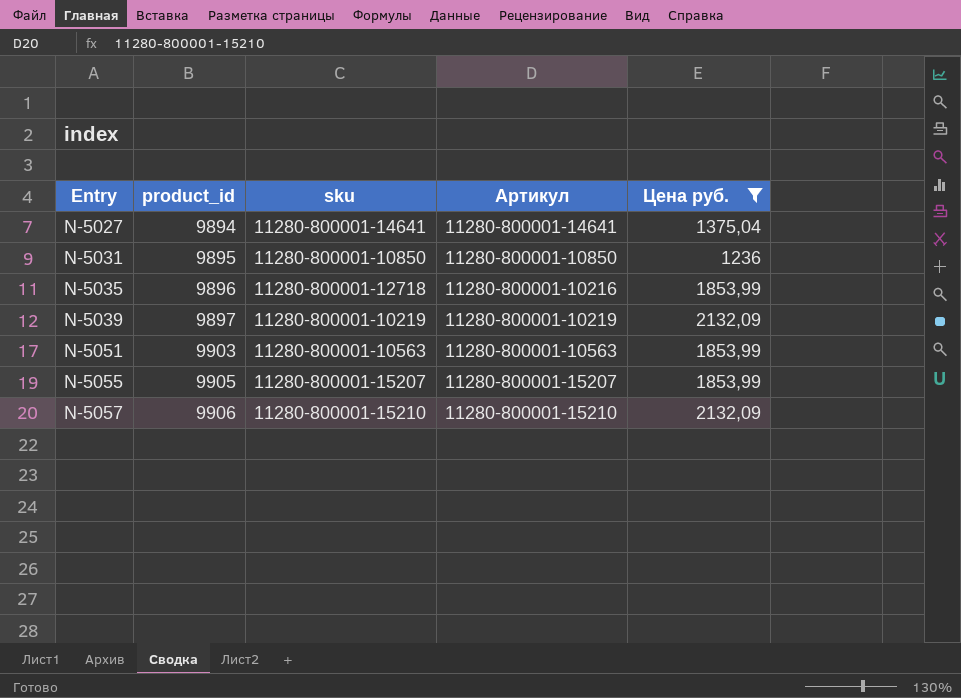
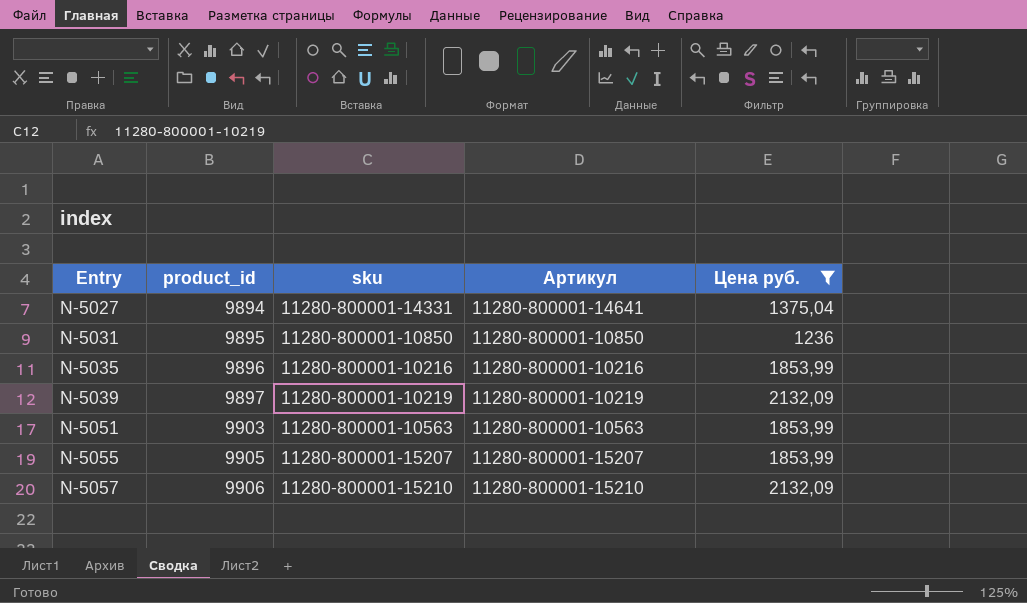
N-5027 | sku: 11280-800001-14641 -> 11280-800001-14331
N-5035 | sku: 11280-800001-12718 -> 11280-800001-10216

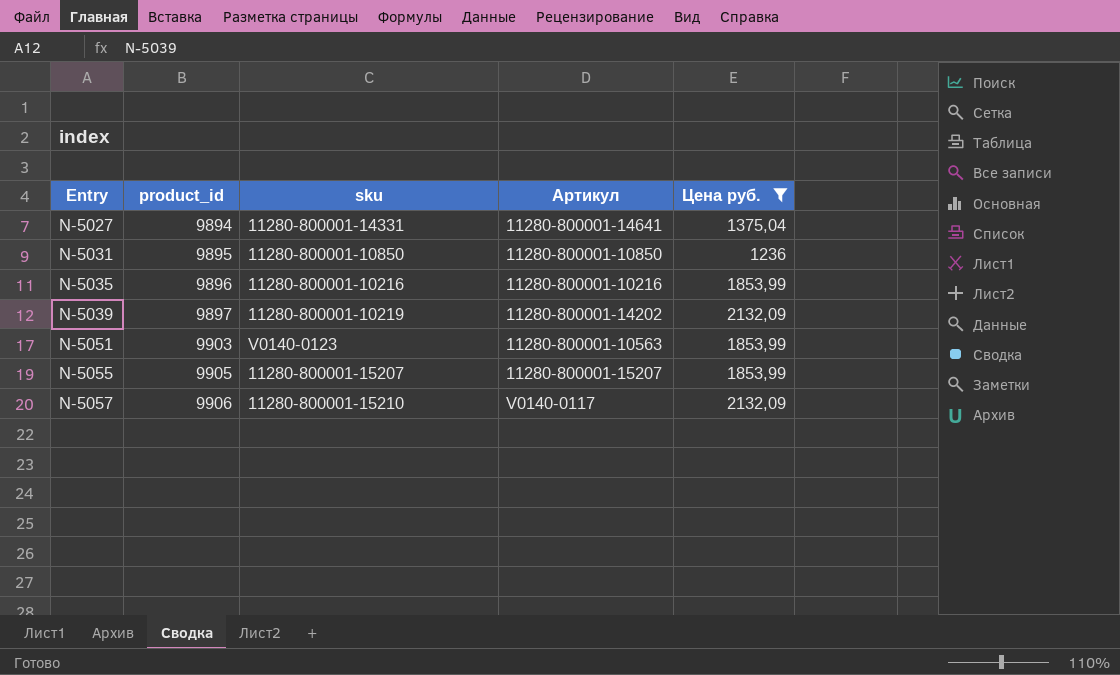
N-5039 | Артикул: 11280-800001-10219 -> 11280-800001-14202
N-5051 | sku: 11280-800001-10563 -> V0140-0123
N-5057 | Артикул: 11280-800001-15210 -> V0140-0117

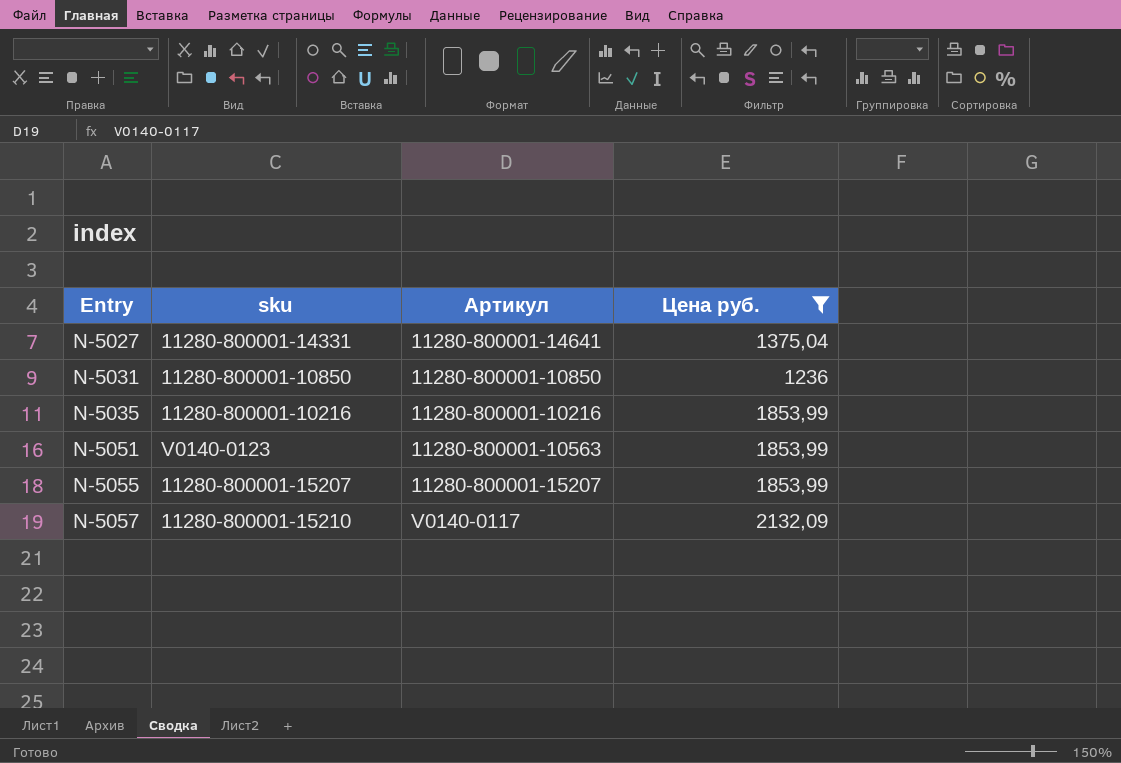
column product_id | position: 2 -> none
row N-5039: 9897 | 11280-800001-10219 | 11280-800001-14202 | 2132,09 -> none

